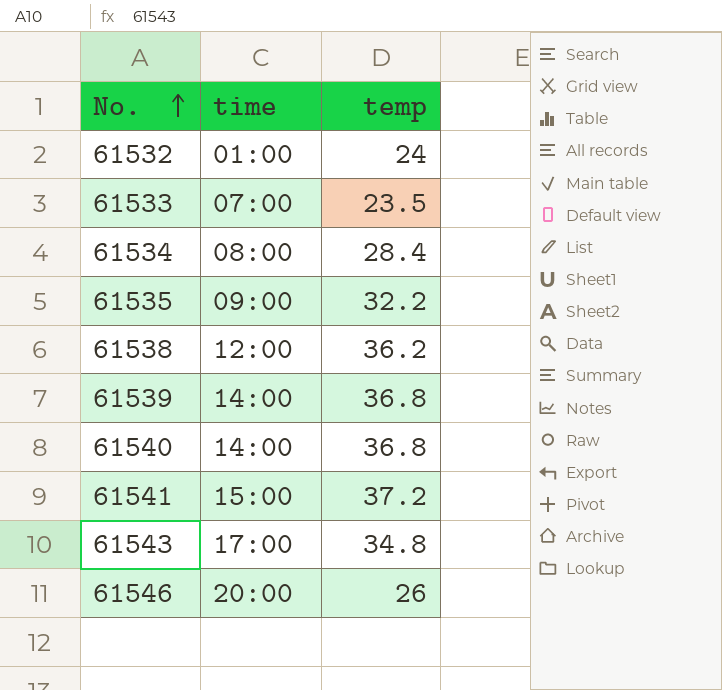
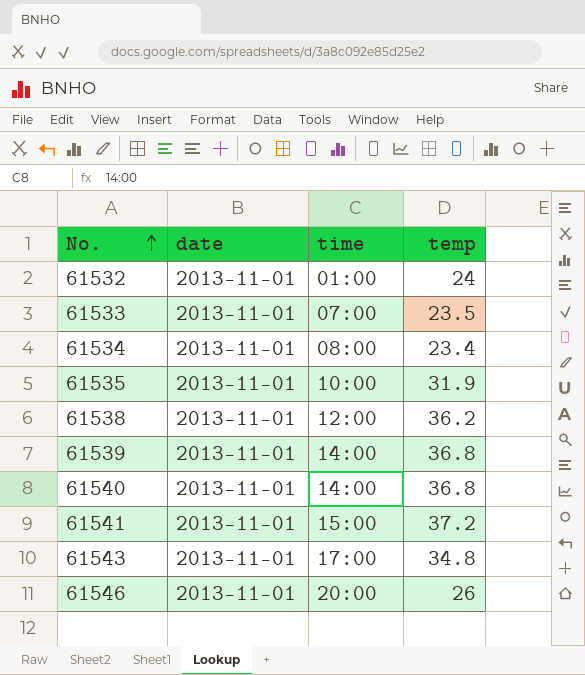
column date | position: none -> 2
61534 | temp: 28.4 -> 23.4
61535 | time: 09:00 -> 10:00
61535 | temp: 32.2 -> 31.9

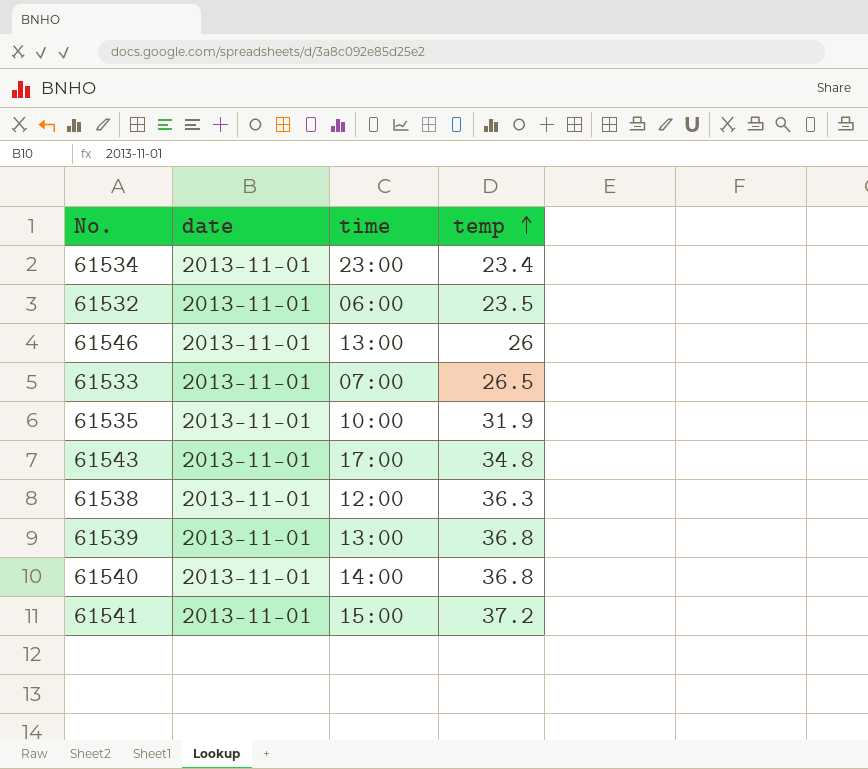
row order: No. ascending -> temp ascending
61534 | time: 08:00 -> 23:00
61532 | time: 01:00 -> 06:00
61532 | temp: 24 -> 23.5
61546 | time: 20:00 -> 13:00
61533 | temp: 23.5 -> 26.5
61538 | temp: 36.2 -> 36.3
61539 | time: 14:00 -> 13:00

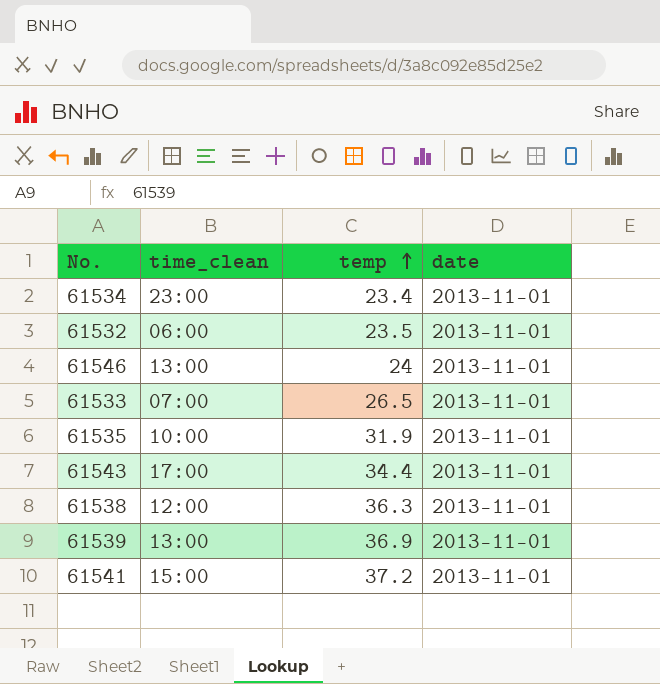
column name: time -> time_clean
column date | position: 2 -> 4
row 61540: 2013-11-01 | 14:00 | 36.8 -> none
61546 | temp: 26 -> 24
61543 | temp: 34.8 -> 34.4
61539 | temp: 36.8 -> 36.9

